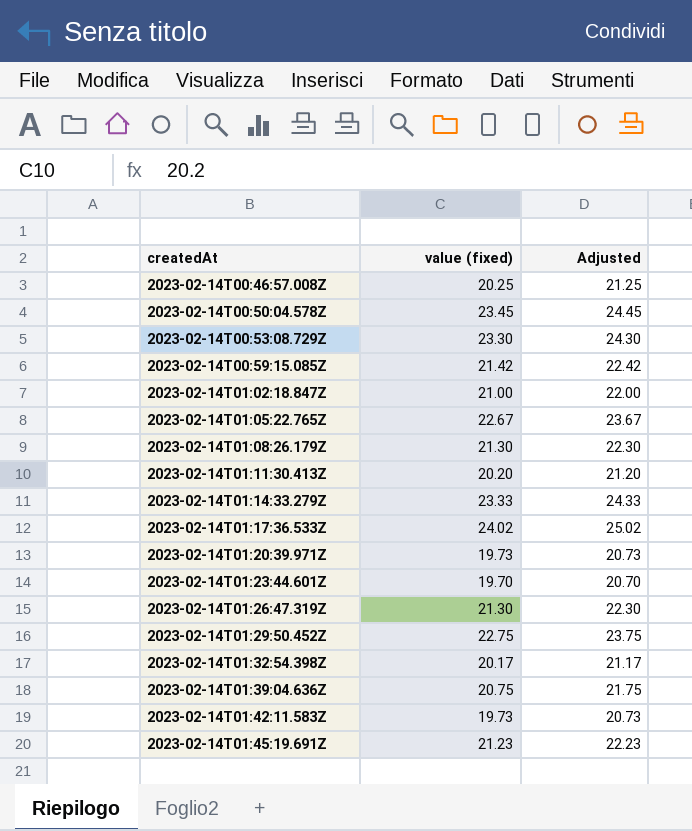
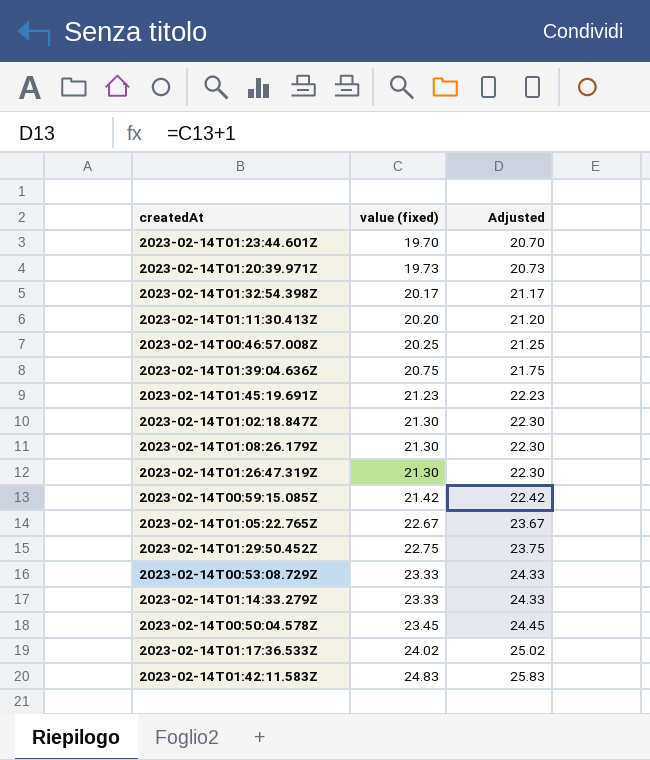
row order: createdAt ascending -> value (fixed) ascending
2023-02-14T01:02:18.847Z | value (fixed): 21.00 -> 21.30
2023-02-14T01:02:18.847Z | Adjusted: 22.00 -> 22.30
2023-02-14T00:53:08.729Z | value (fixed): 23.30 -> 23.33
2023-02-14T00:53:08.729Z | Adjusted: 24.30 -> 24.33
2023-02-14T01:42:11.583Z | value (fixed): 19.73 -> 24.83
2023-02-14T01:42:11.583Z | Adjusted: 20.73 -> 25.83

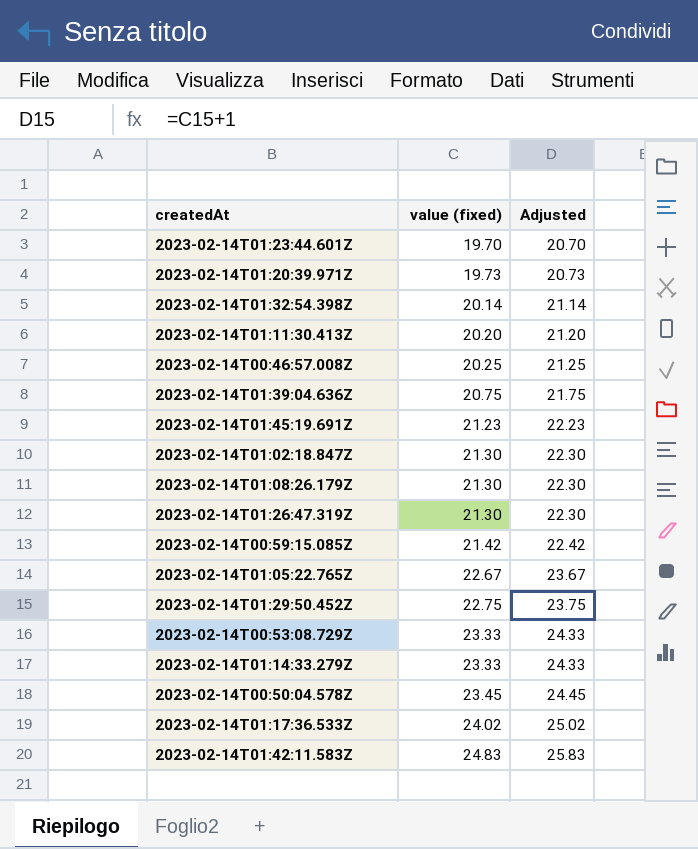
2023-02-14T01:32:54.398Z | value (fixed): 20.17 -> 20.14
2023-02-14T01:32:54.398Z | Adjusted: 21.17 -> 21.14

